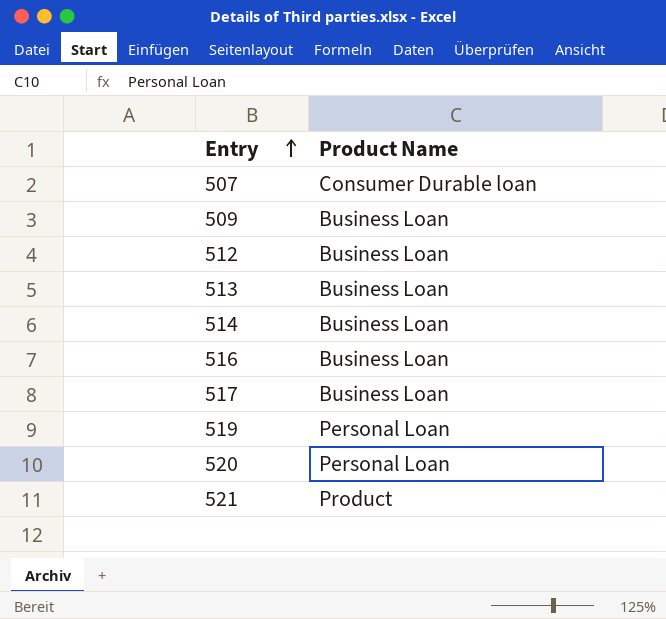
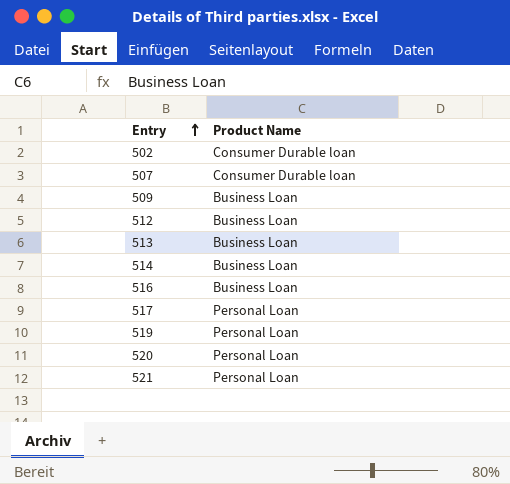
row 502: none -> Consumer Durable loan
517 | Product Name: Business Loan -> Personal Loan
521 | Product Name: Product -> Personal Loan

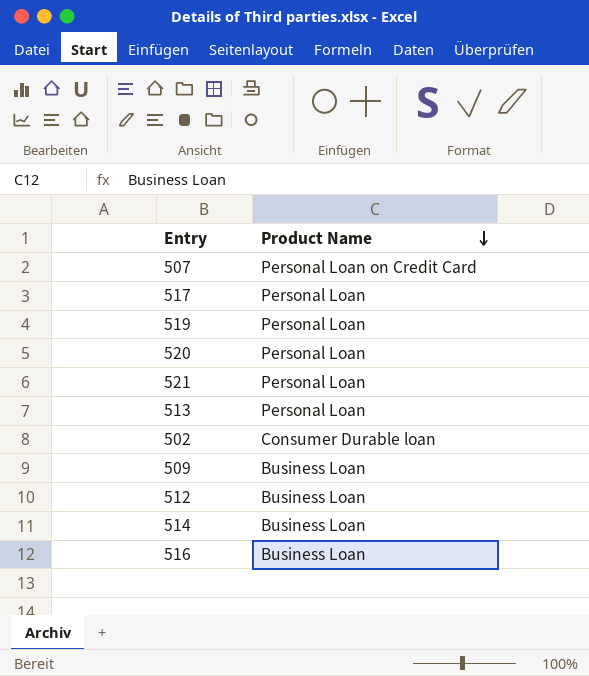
row order: Entry ascending -> Product Name descending
507 | Product Name: Consumer Durable loan -> Personal Loan on Credit Card
513 | Product Name: Business Loan -> Personal Loan

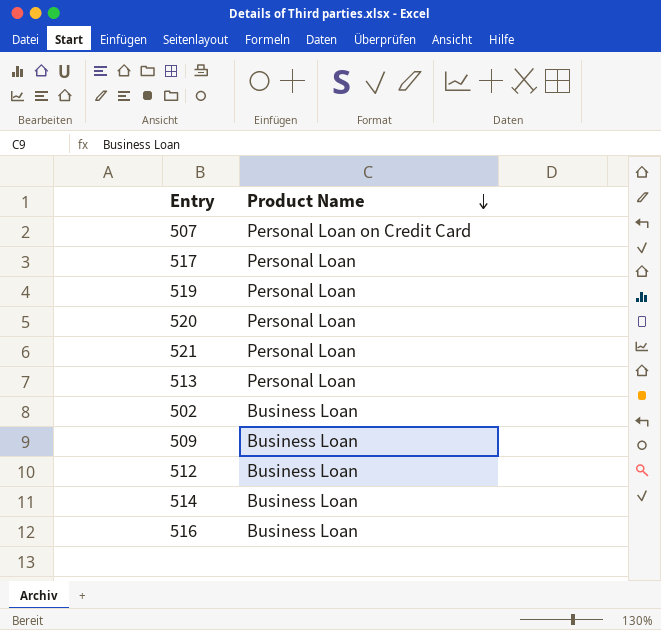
502 | Product Name: Consumer Durable loan -> Business Loan

